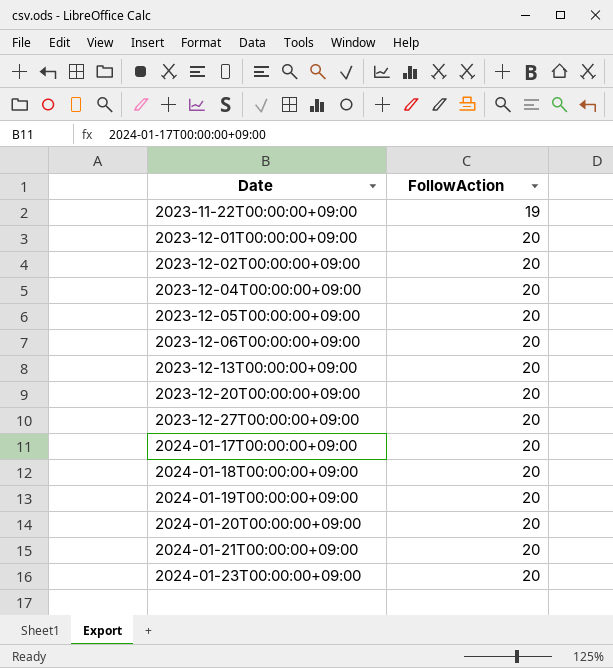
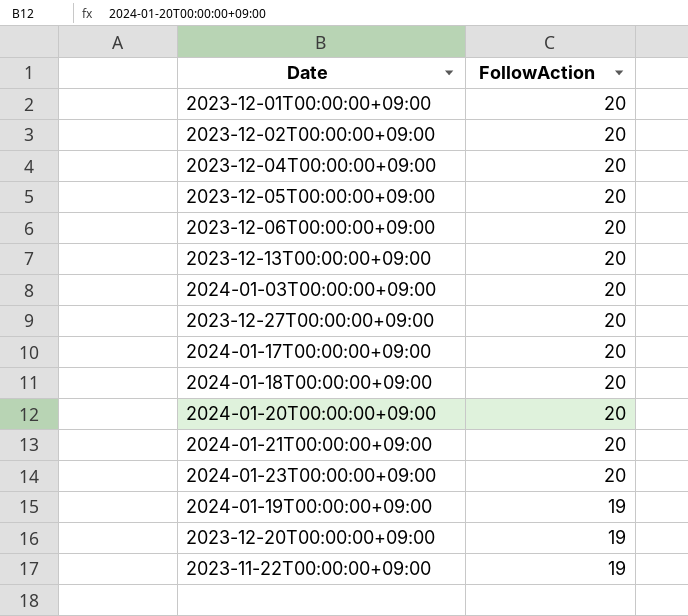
row order: Date ascending -> FollowAction descending
row 2024-01-03T00:00:00+09:00: none -> 20
2024-01-19T00:00:00+09:00 | FollowAction: 20 -> 19
2023-12-20T00:00:00+09:00 | FollowAction: 20 -> 19

